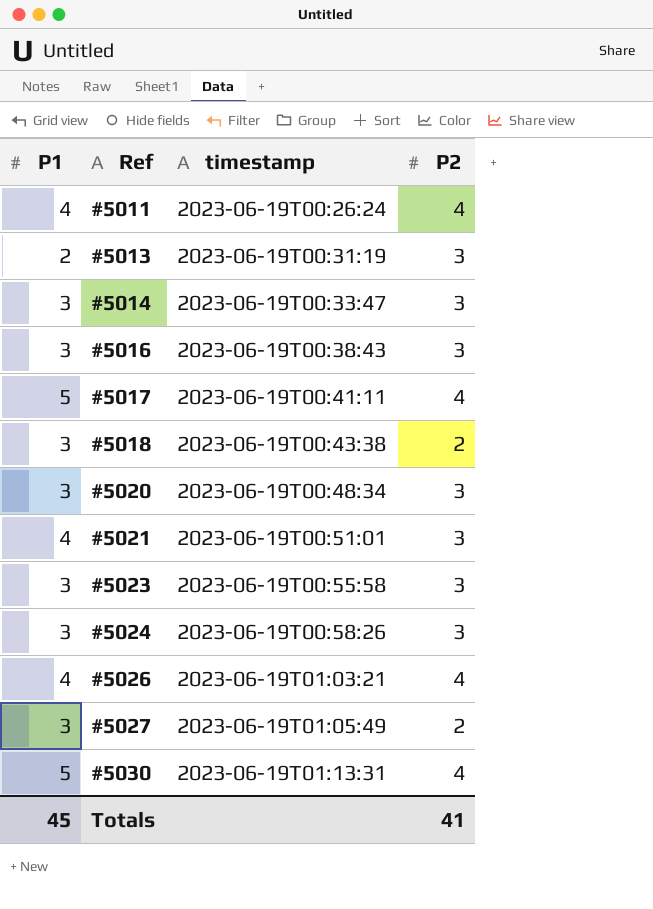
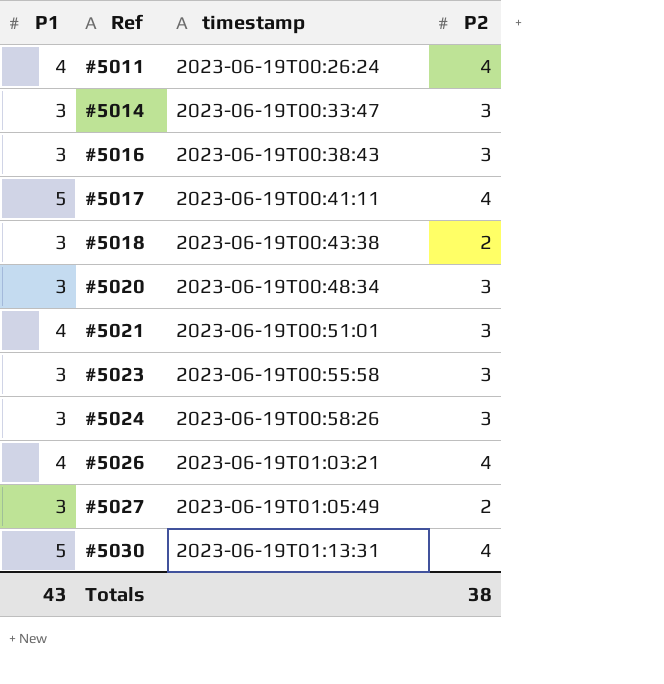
row #5013: 2 | 2023-06-19T00:31:19 | 3 -> none
Totals | P1: 45 -> 43
Totals | P2: 41 -> 38

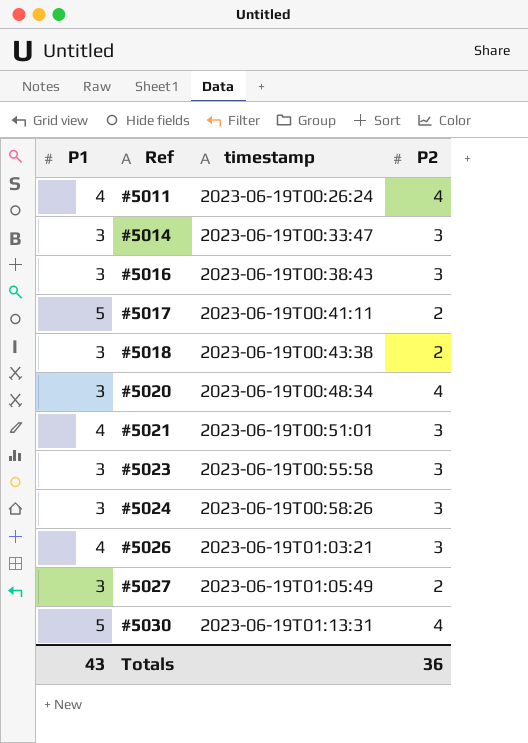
#5017 | P2: 4 -> 2
#5020 | P2: 3 -> 4
#5026 | P2: 4 -> 3
Totals | P2: 38 -> 36

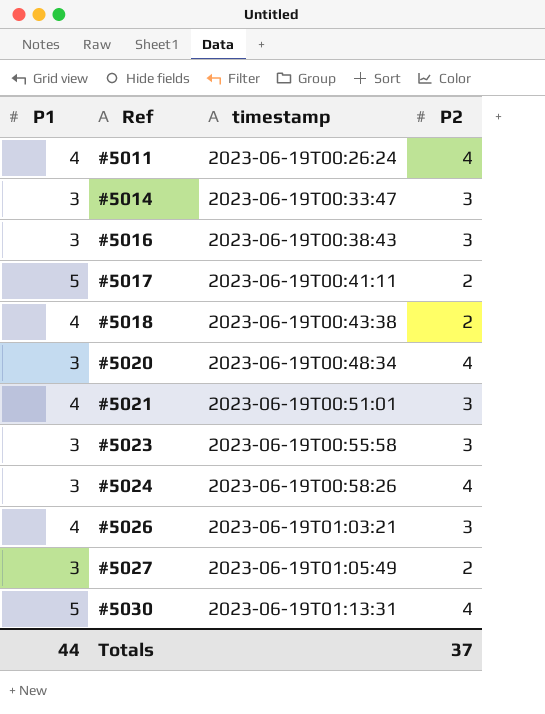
#5018 | P1: 3 -> 4
#5024 | P2: 3 -> 4
Totals | P1: 43 -> 44
Totals | P2: 36 -> 37

